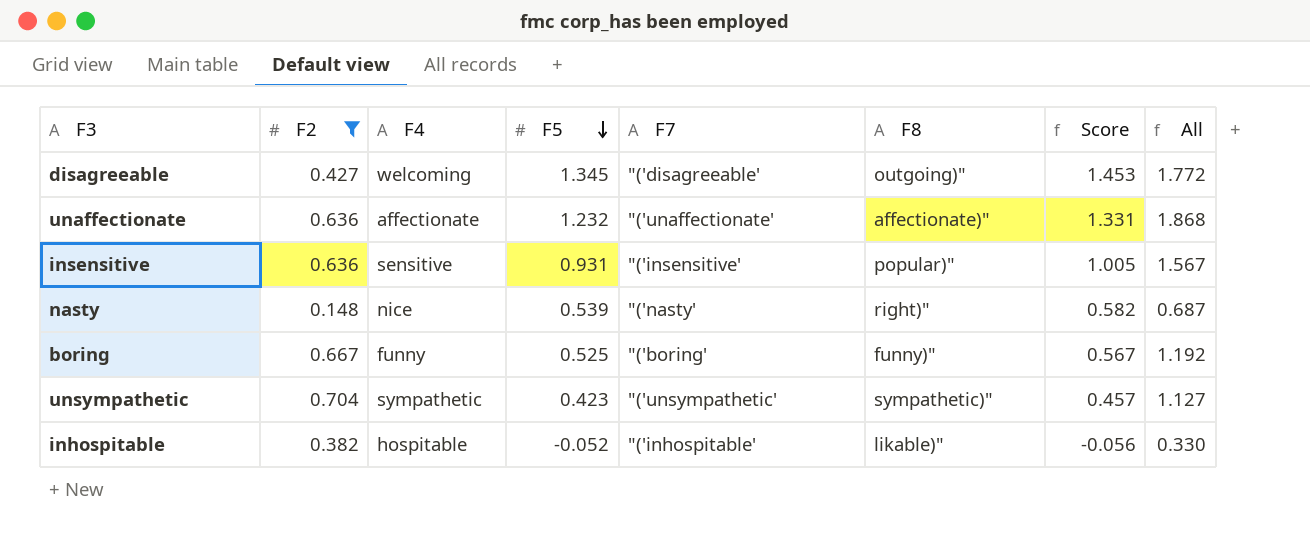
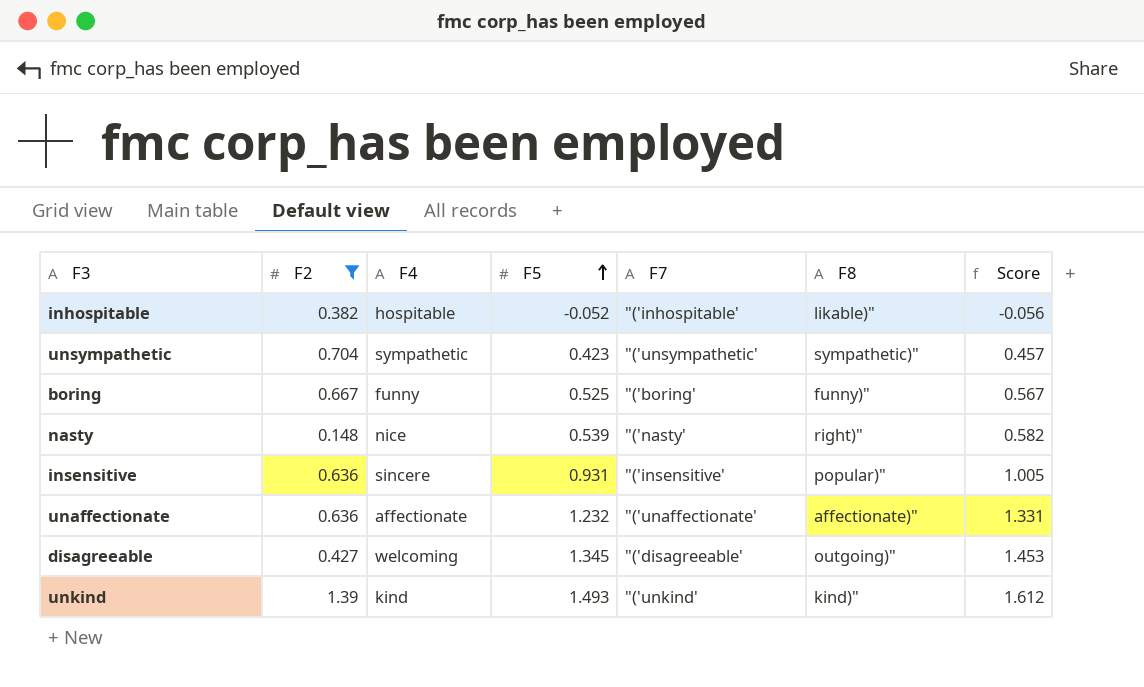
row order: F5 descending -> F5 ascending
column All | formula: [F2] + [F5] -> none
insensitive | F4: sensitive -> sincere
row unkind: none -> 1.39 | kind | 1.493 | "('unkind' | kind)" | 1.612

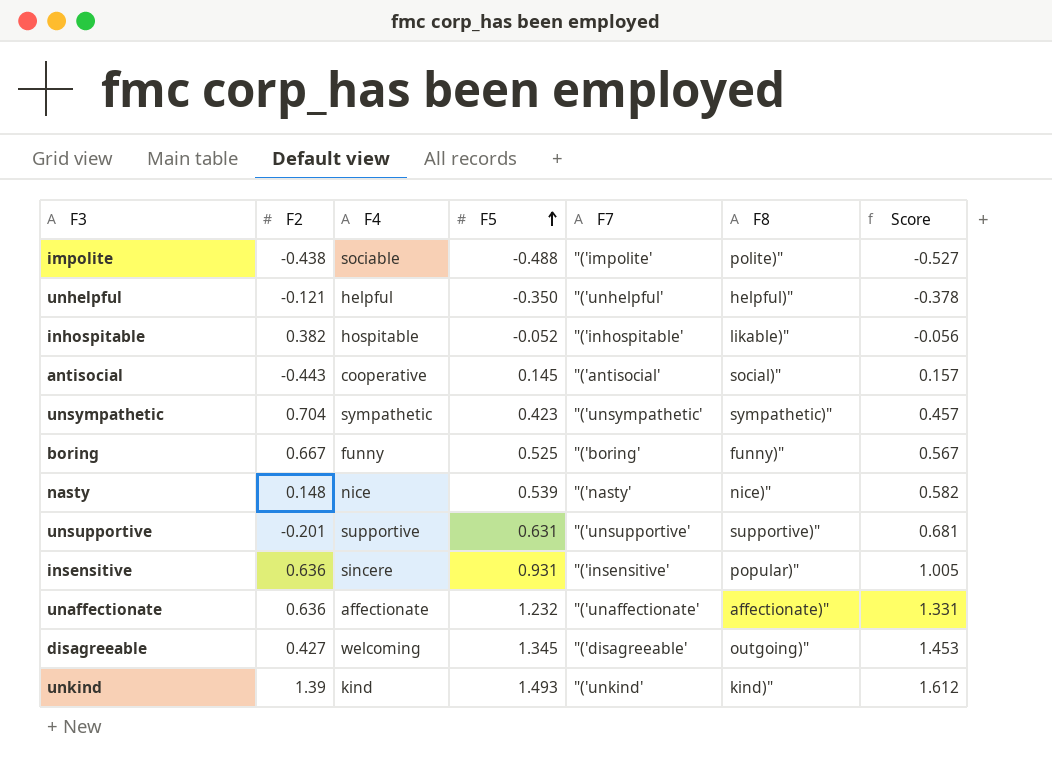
filter: F2 >= 0.148 -> none
nasty | F8: right)" -> nice)"

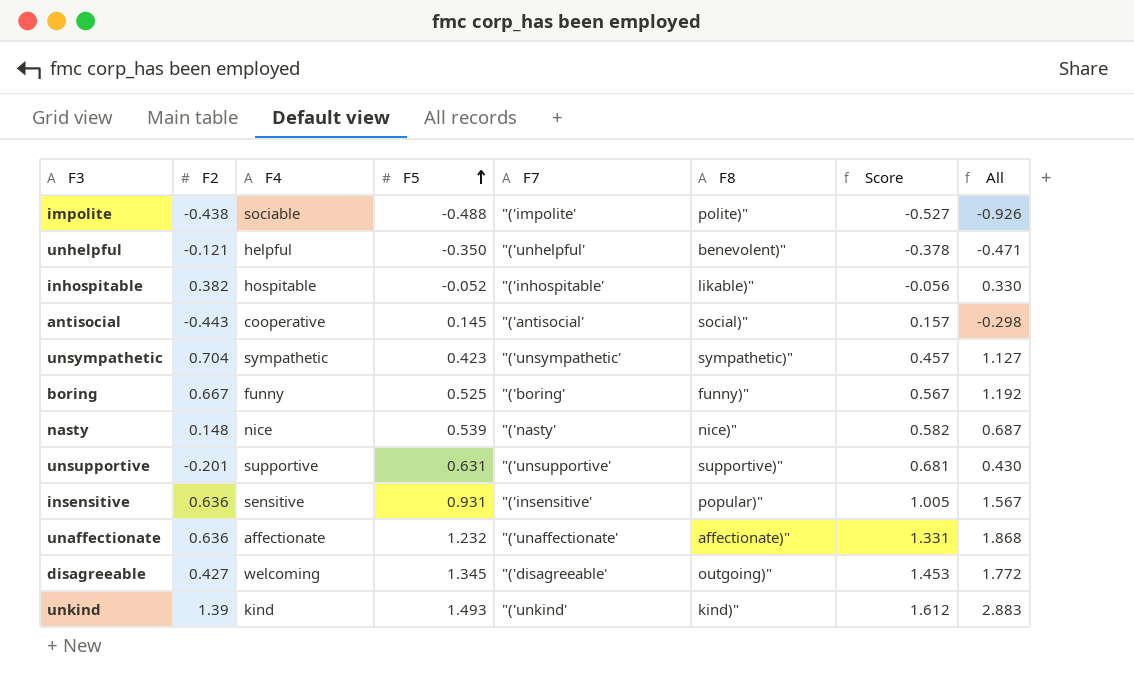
column All | formula: none -> [F2] + [F5]
unhelpful | F8: helpful)" -> benevolent)"
insensitive | F4: sincere -> sensitive

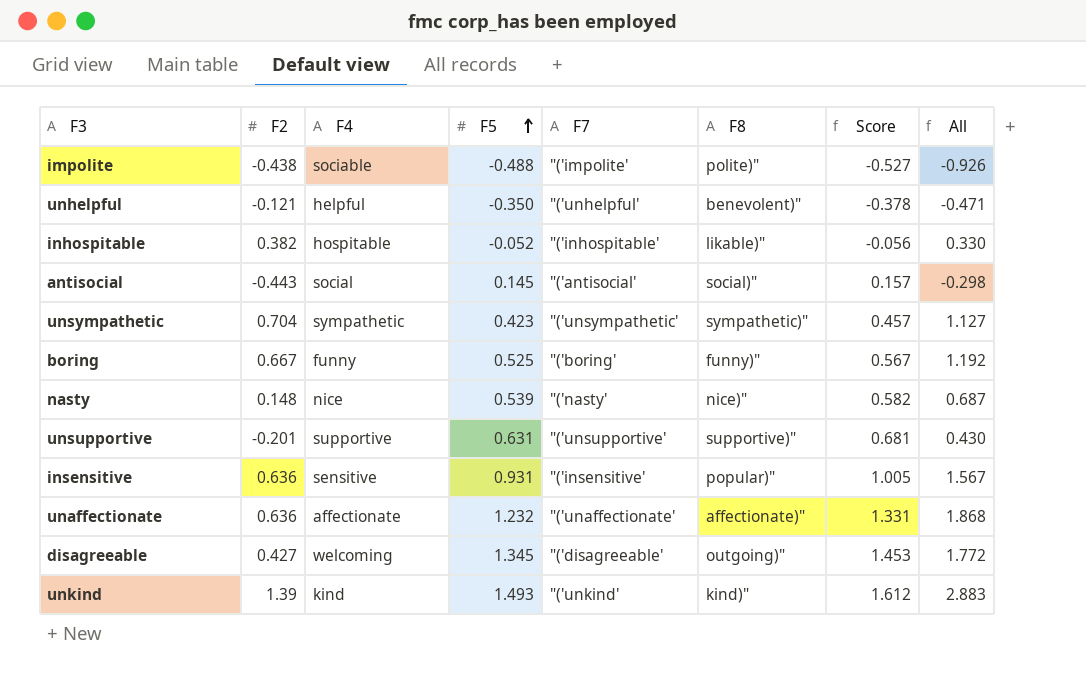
antisocial | F4: cooperative -> social

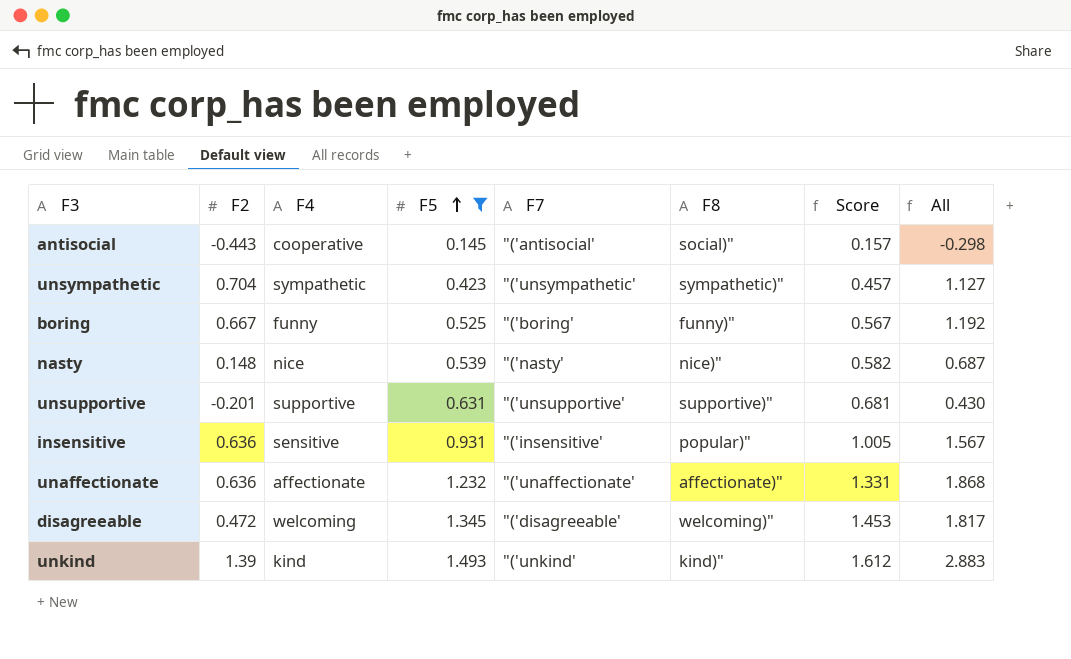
filter: none -> F5 >= 0.145
antisocial | F4: social -> cooperative
disagreeable | F2: 0.427 -> 0.472
disagreeable | F8: outgoing)" -> welcoming)"
disagreeable | All: 1.772 -> 1.817

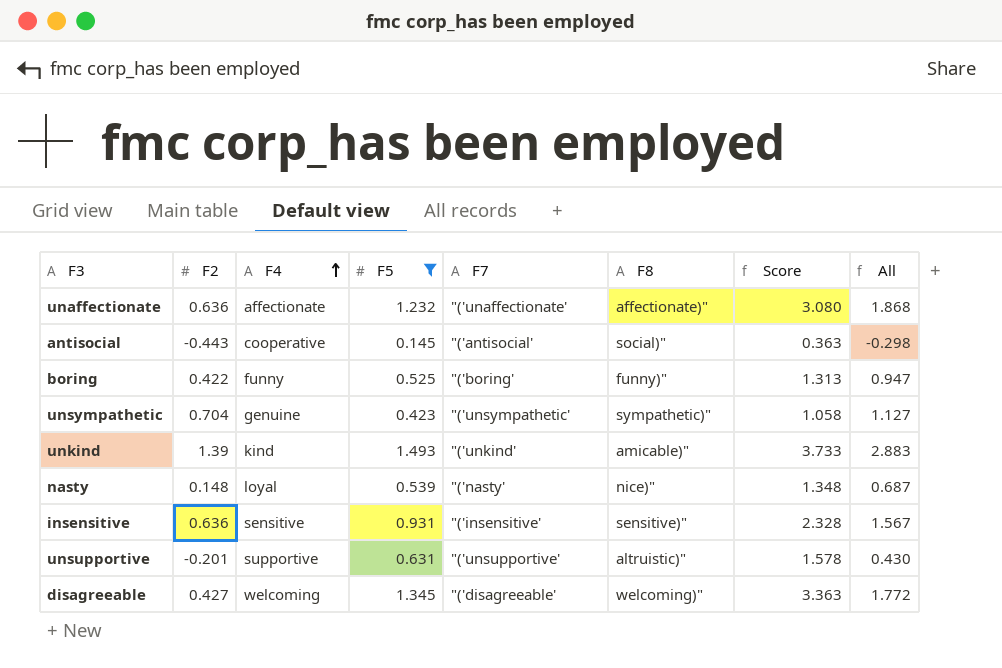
row order: F5 ascending -> F4 ascending
column Score | formula: [F5] * 1.08 -> [F5] * 2.5
boring | F2: 0.667 -> 0.422
boring | All: 1.192 -> 0.947
unsympathetic | F4: sympathetic -> genuine
unkind | F8: kind)" -> amicable)"
nasty | F4: nice -> loyal
insensitive | F8: popular)" -> sensitive)"
unsupportive | F8: supportive)" -> altruistic)"
disagreeable | F2: 0.472 -> 0.427
disagreeable | All: 1.817 -> 1.772

